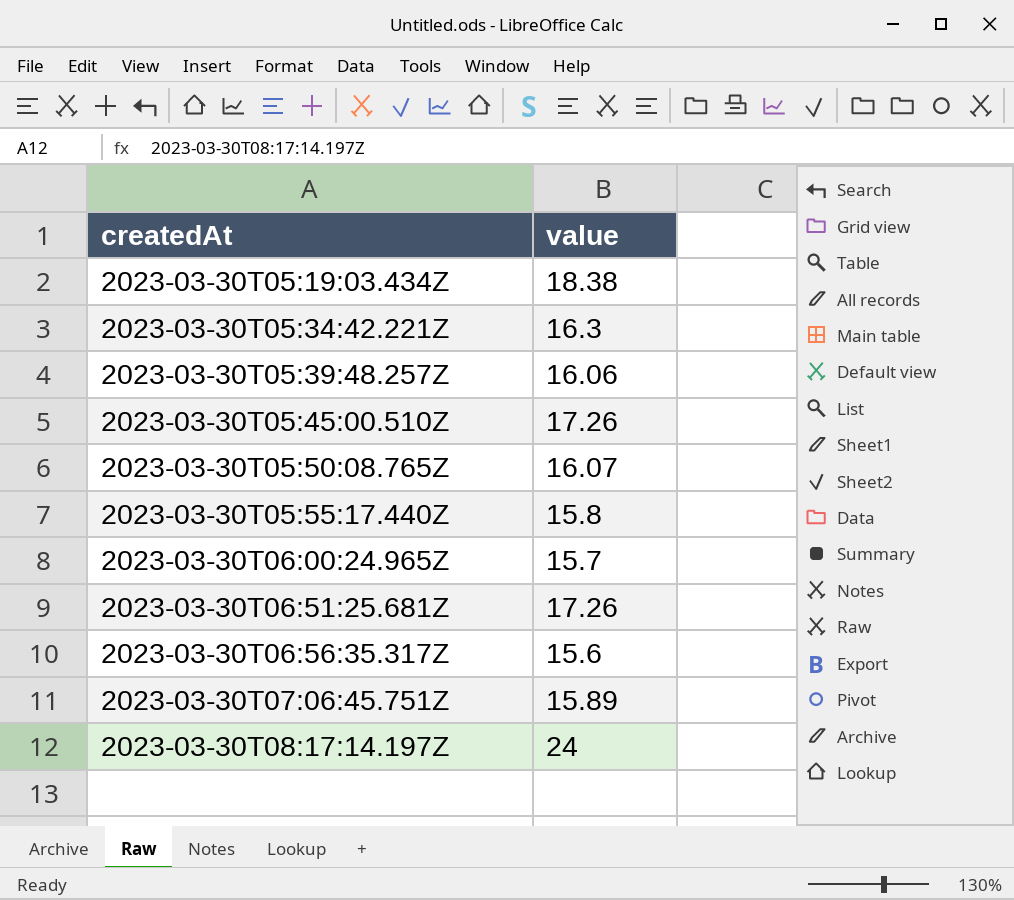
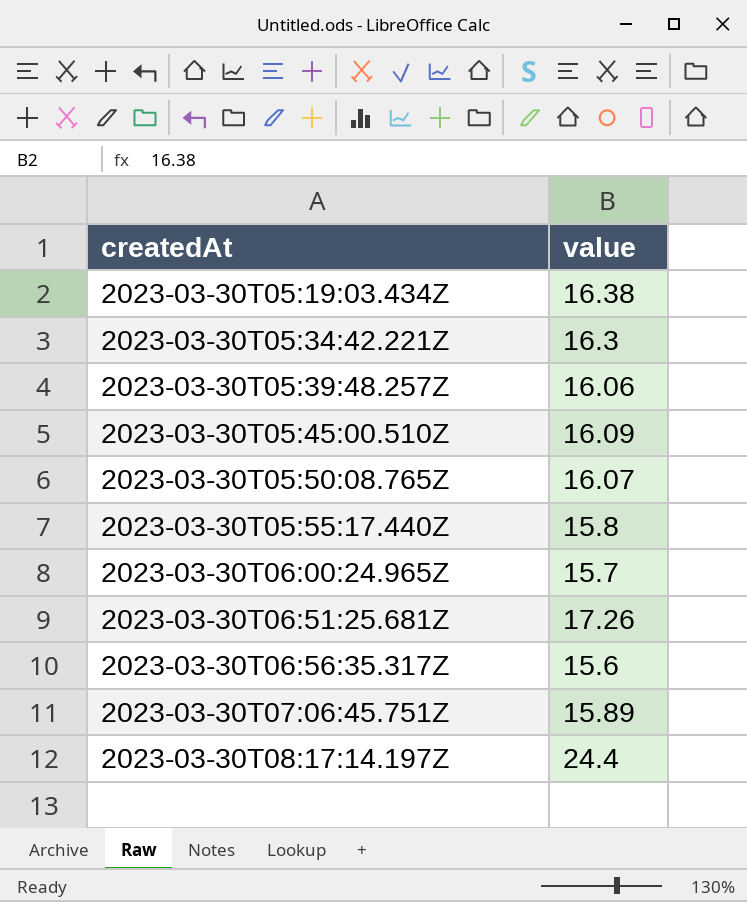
2023-03-30T05:19:03.434Z | value: 18.38 -> 16.38
2023-03-30T05:45:00.510Z | value: 17.26 -> 16.09
2023-03-30T08:17:14.197Z | value: 24 -> 24.4

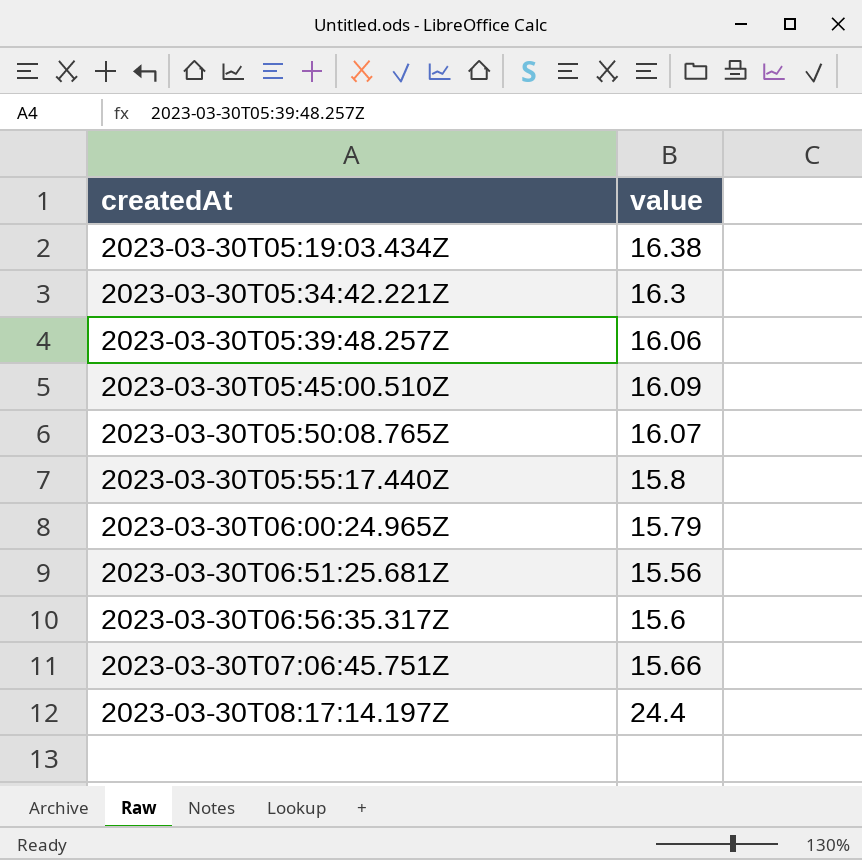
2023-03-30T06:00:24.965Z | value: 15.7 -> 15.79
2023-03-30T06:51:25.681Z | value: 17.26 -> 15.56
2023-03-30T07:06:45.751Z | value: 15.89 -> 15.66

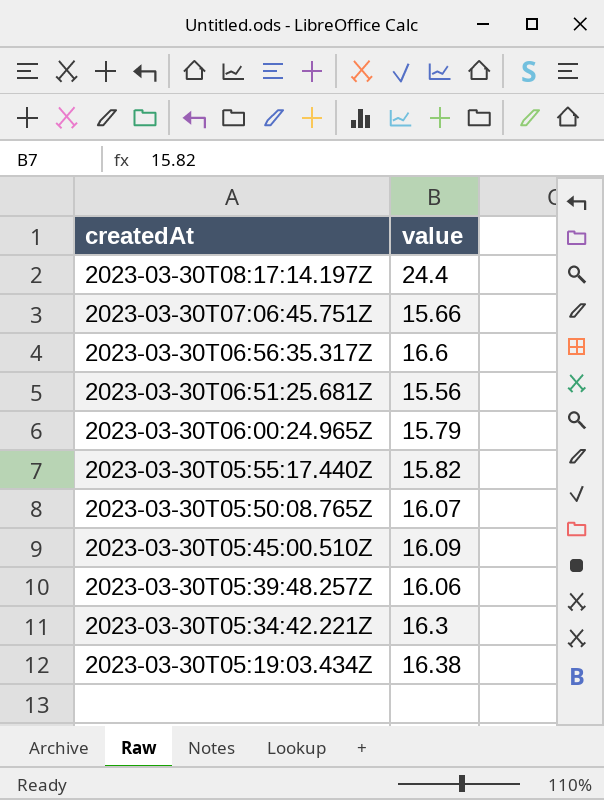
row order: createdAt ascending -> createdAt descending
2023-03-30T06:56:35.317Z | value: 15.6 -> 16.6
2023-03-30T05:55:17.440Z | value: 15.8 -> 15.82

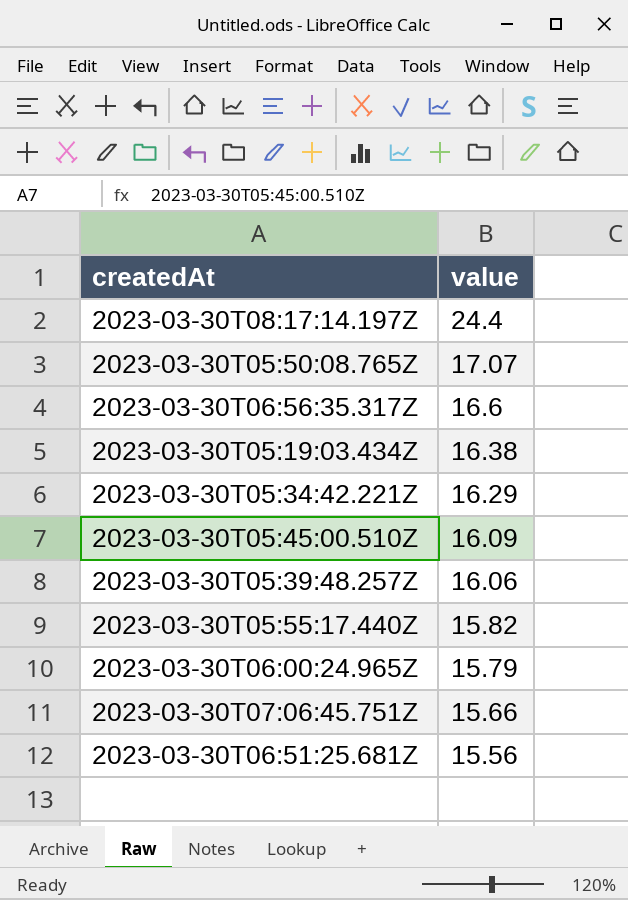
row order: createdAt descending -> value descending
2023-03-30T05:50:08.765Z | value: 16.07 -> 17.07
2023-03-30T05:34:42.221Z | value: 16.3 -> 16.29

